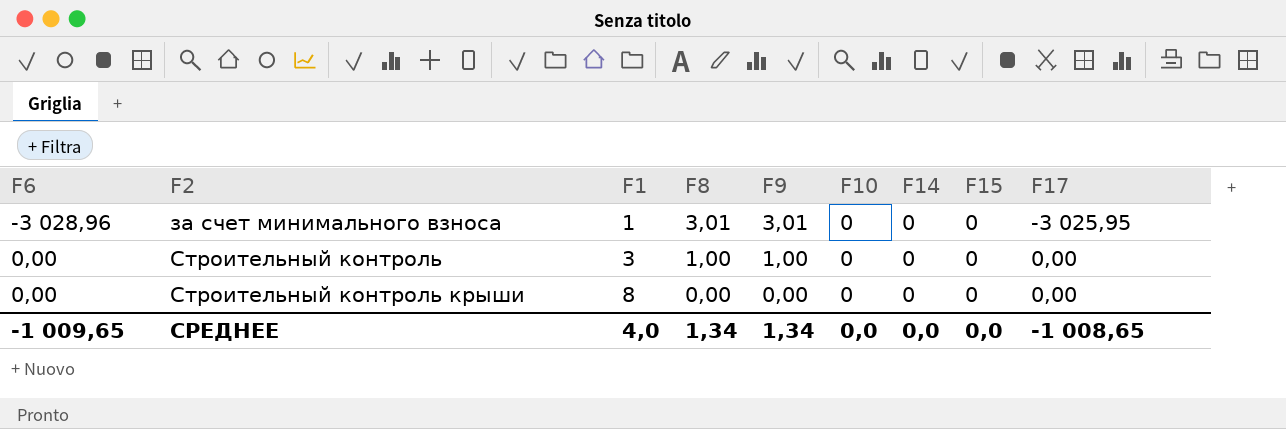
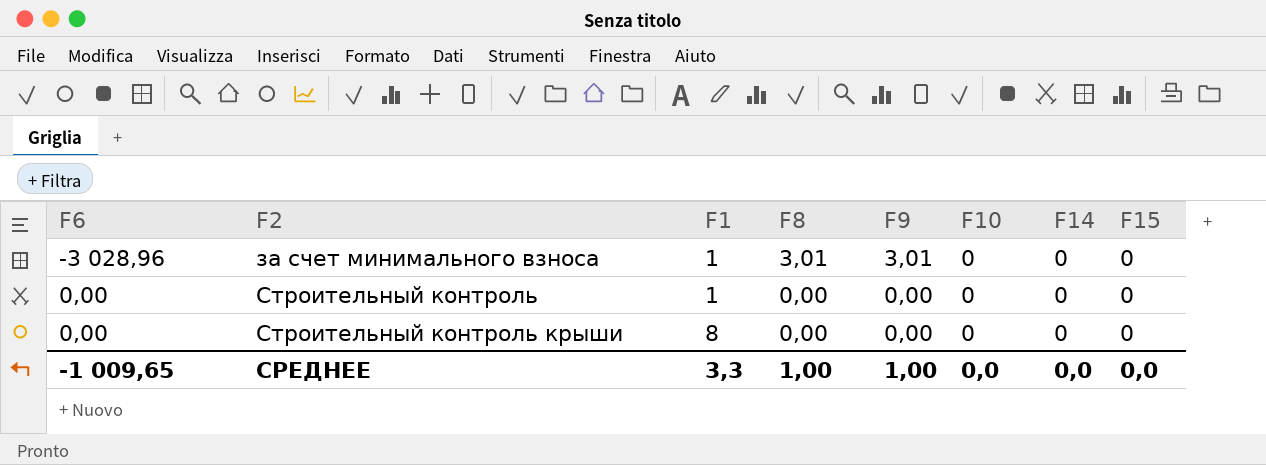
column F17 | position: 9 -> none
Строительный контроль | F1: 3 -> 1
Строительный контроль | F8: 1,00 -> 0,00
Строительный контроль | F9: 1,00 -> 0,00
СРЕДНЕЕ | F1: 4,0 -> 3,3
СРЕДНЕЕ | F8: 1,34 -> 1,00
СРЕДНЕЕ | F9: 1,34 -> 1,00

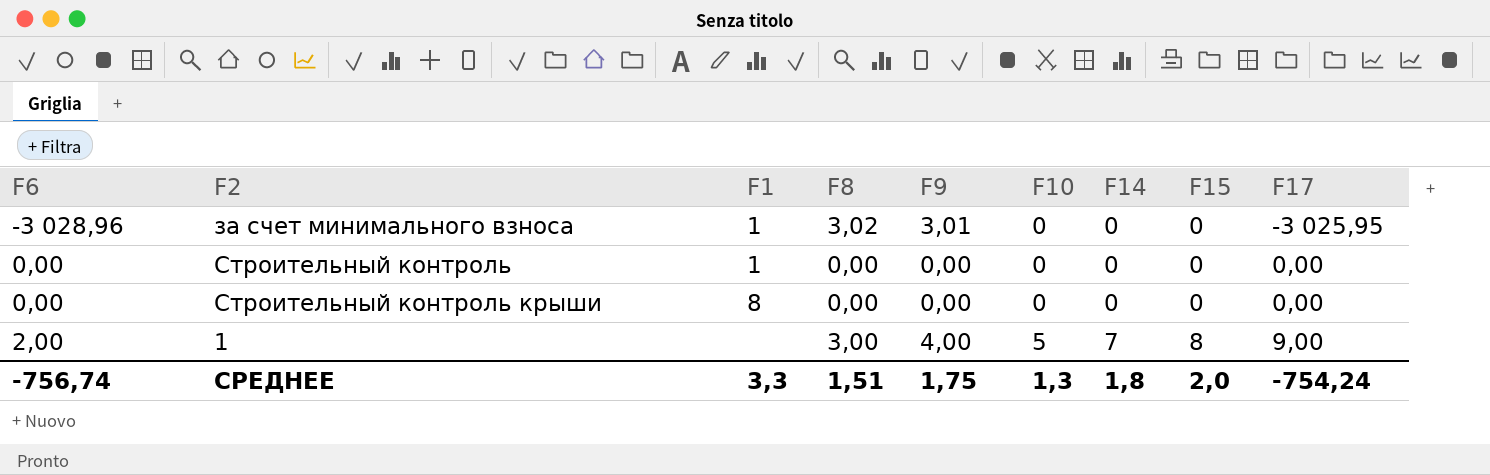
column F17 | position: none -> 9
за счет минимального взноса | F8: 3,01 -> 3,02
row 1: none -> 2,00 | none | 3,00 | 4,00 | 5 | 7 | 8 | 9,00
СРЕДНЕЕ | F6: -1 009,65 -> -756,74
СРЕДНЕЕ | F8: 1,00 -> 1,51
СРЕДНЕЕ | F9: 1,00 -> 1,75
СРЕДНЕЕ | F10: 0,0 -> 1,3
СРЕДНЕЕ | F14: 0,0 -> 1,8
СРЕДНЕЕ | F15: 0,0 -> 2,0

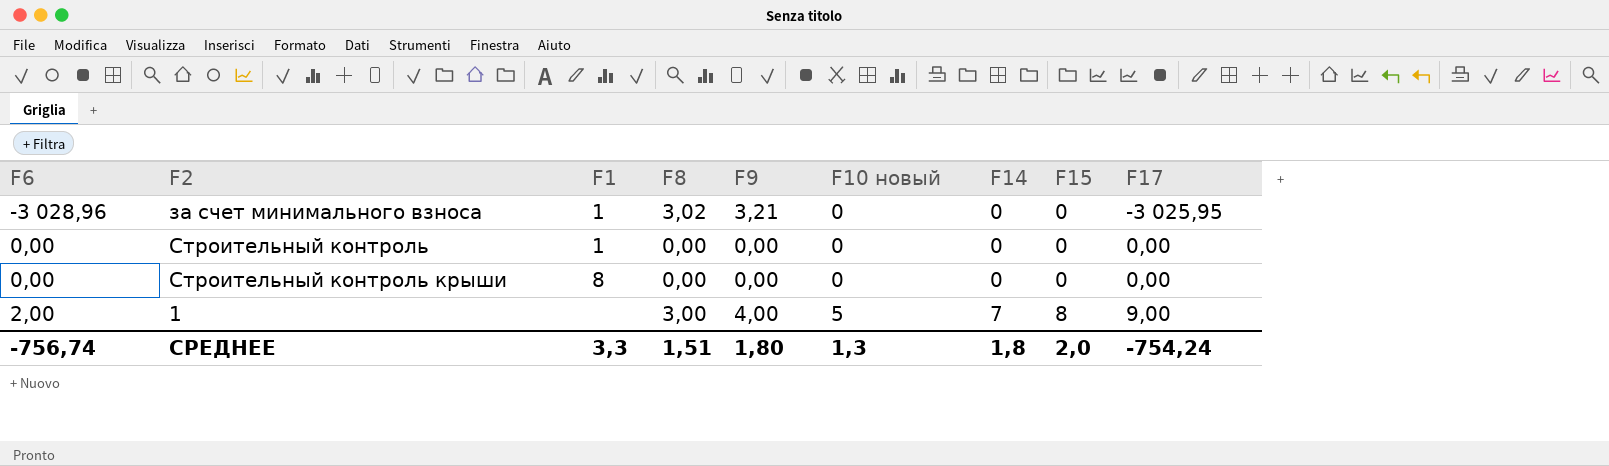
column name: F10 -> F10 новый
за счет минимального взноса | F9: 3,01 -> 3,21
СРЕДНЕЕ | F9: 1,75 -> 1,80

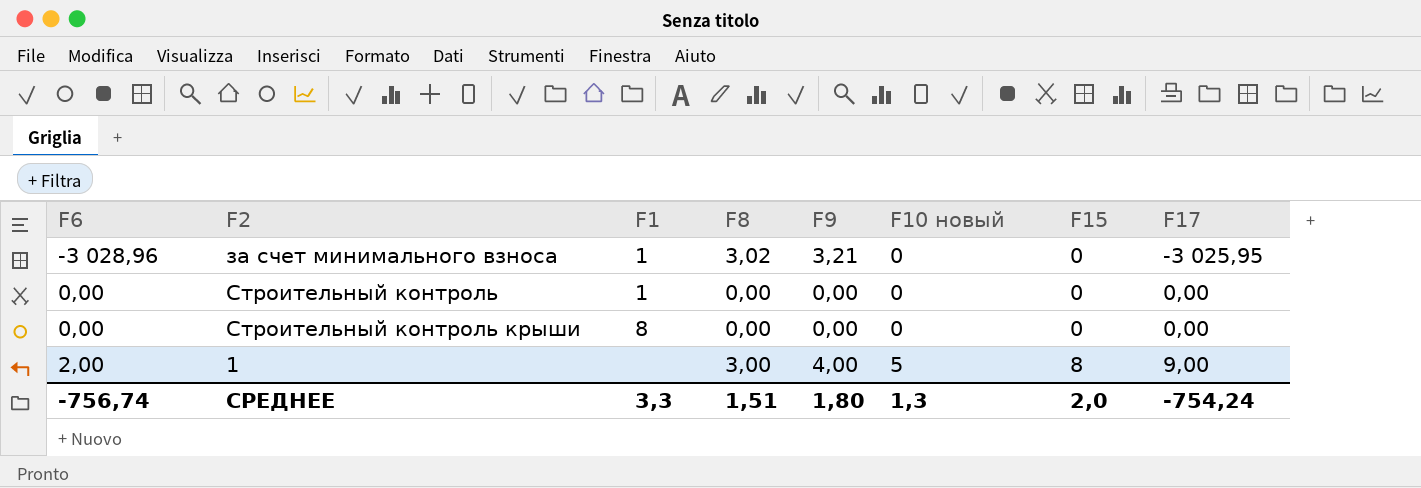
column F14 | position: 7 -> none

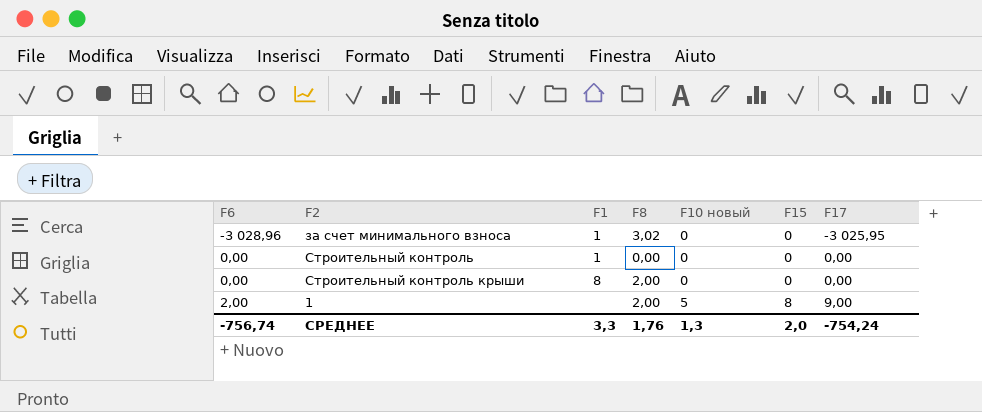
column F9 | position: 5 -> none
Строительный контроль крыши | F8: 0,00 -> 2,00
1 | F8: 3,00 -> 2,00
СРЕДНЕЕ | F8: 1,51 -> 1,76

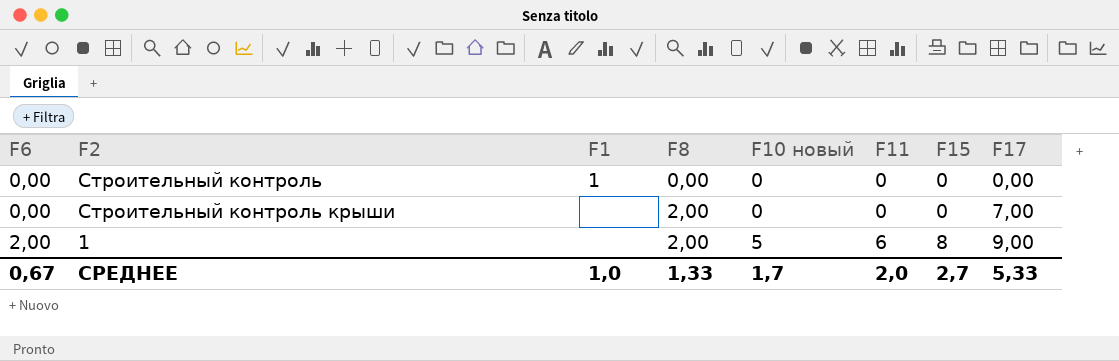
column F11 | position: none -> 6
row за счет минимального взноса: -3 028,96 | 1 | 3,02 | 0 | 0 | -3 025,95 -> none
Строительный контроль крыши | F1: 8 -> none
Строительный контроль крыши | F17: 0,00 -> 7,00
СРЕДНЕЕ | F6: -756,74 -> 0,67
СРЕДНЕЕ | F1: 3,3 -> 1,0
СРЕДНЕЕ | F8: 1,76 -> 1,33
СРЕДНЕЕ | F10 новый: 1,3 -> 1,7
СРЕДНЕЕ | F15: 2,0 -> 2,7
СРЕДНЕЕ | F17: -754,24 -> 5,33

